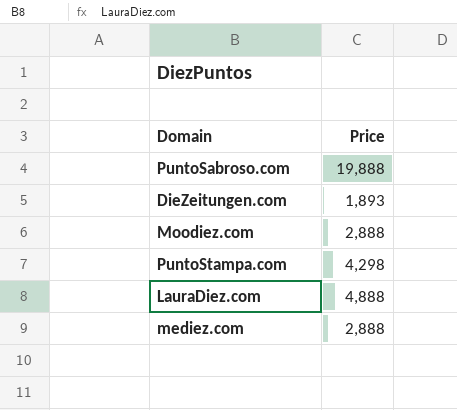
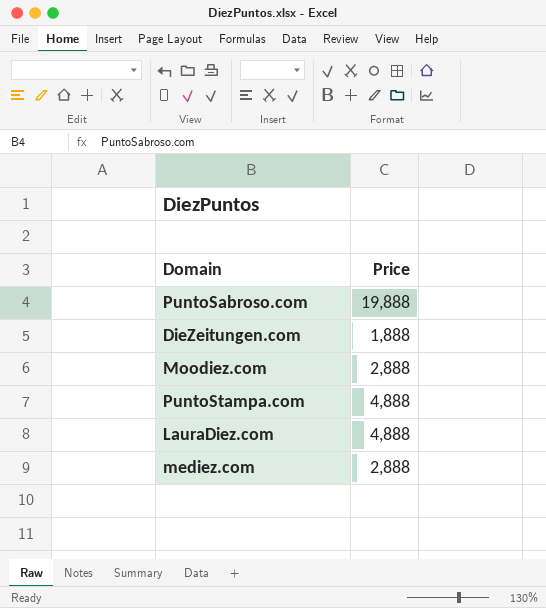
DieZeitungen.com | Price: 1,893 -> 1,888
PuntoStampa.com | Price: 4,298 -> 4,888

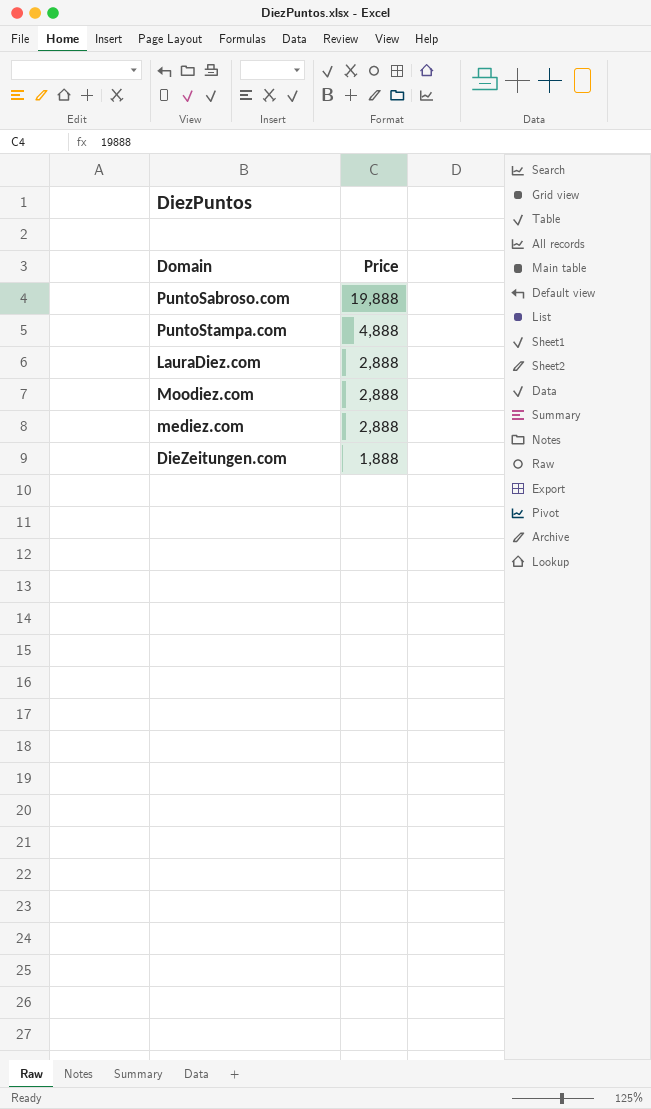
row order: none -> Price descending
LauraDiez.com | Price: 4,888 -> 2,888

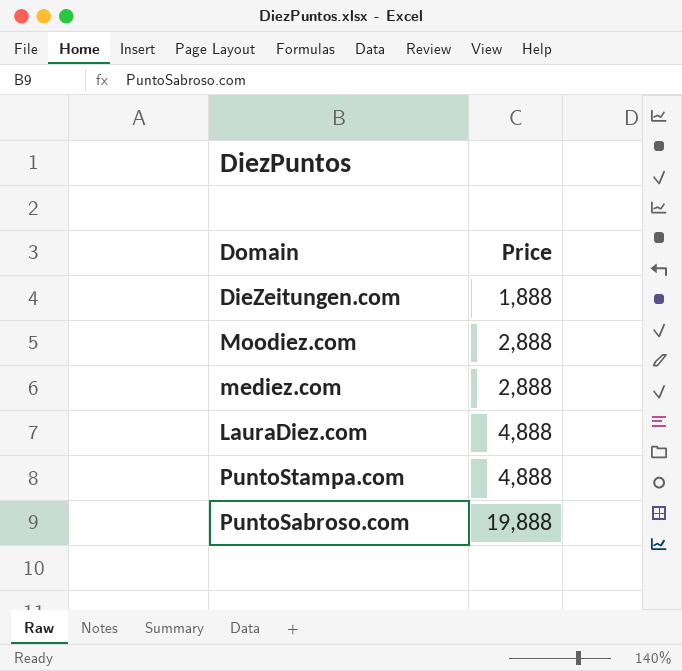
row order: Price descending -> Price ascending
LauraDiez.com | Price: 2,888 -> 4,888

